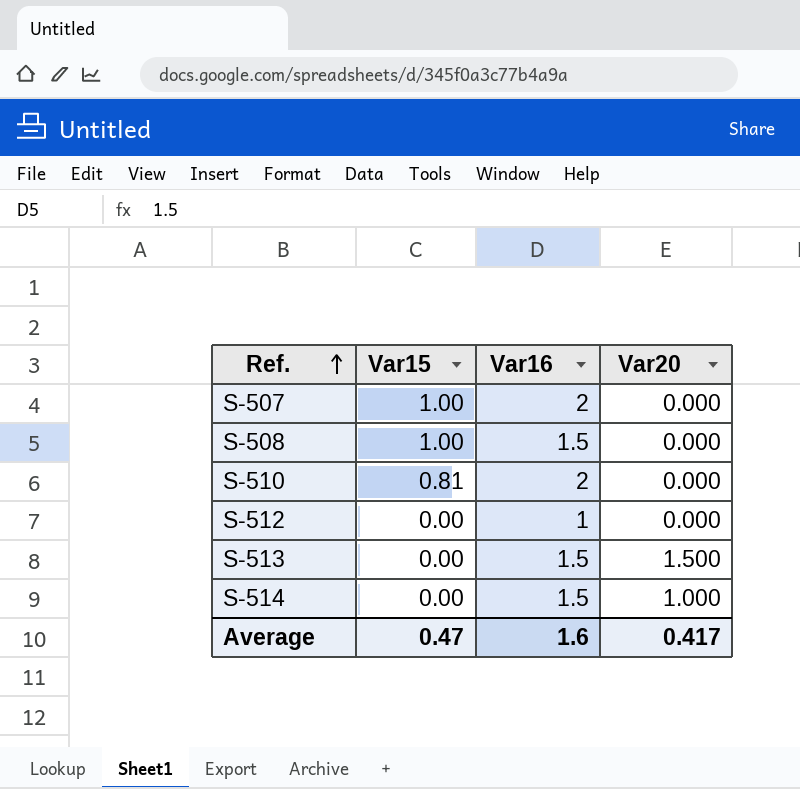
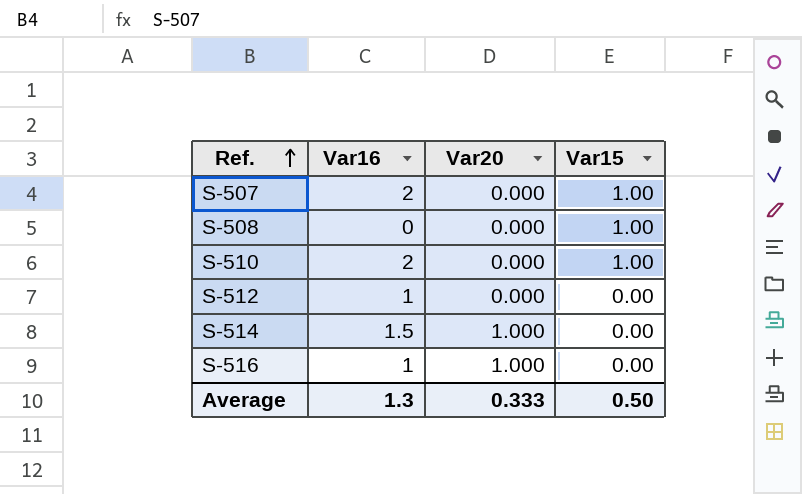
column Var15 | position: 2 -> 4
row S-513: 0.00 | 1.5 | 1.500 -> none
S-508 | Var16: 1.5 -> 0
S-510 | Var15: 0.81 -> 1.00
row S-516: none -> 1 | 1.000 | 0.00
Average | Var16: 1.6 -> 1.3
Average | Var20: 0.417 -> 0.333
Average | Var15: 0.47 -> 0.50

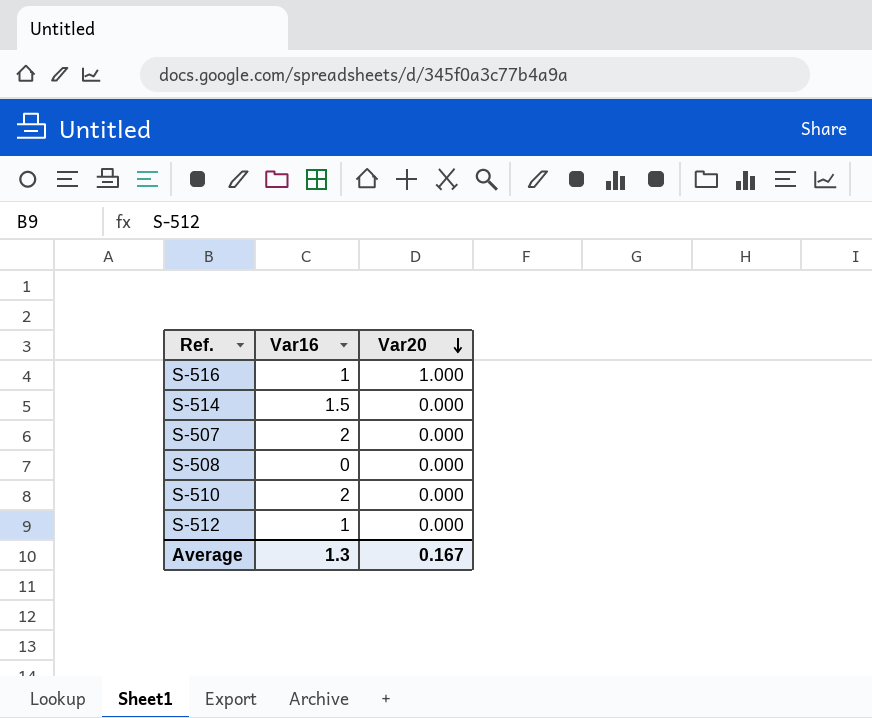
row order: Ref. ascending -> Var20 descending
column Var15 | position: 4 -> none
S-514 | Var20: 1.000 -> 0.000
Average | Var20: 0.333 -> 0.167

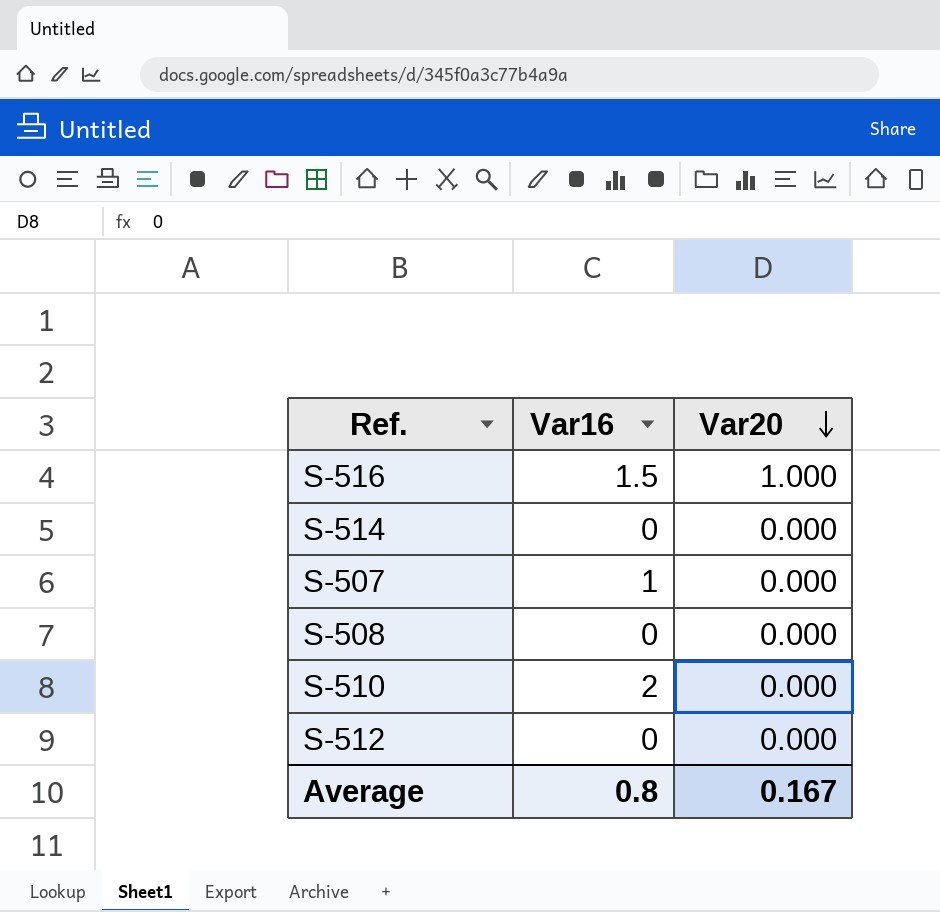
S-516 | Var16: 1 -> 1.5
S-514 | Var16: 1.5 -> 0
S-507 | Var16: 2 -> 1
S-512 | Var16: 1 -> 0
Average | Var16: 1.3 -> 0.8

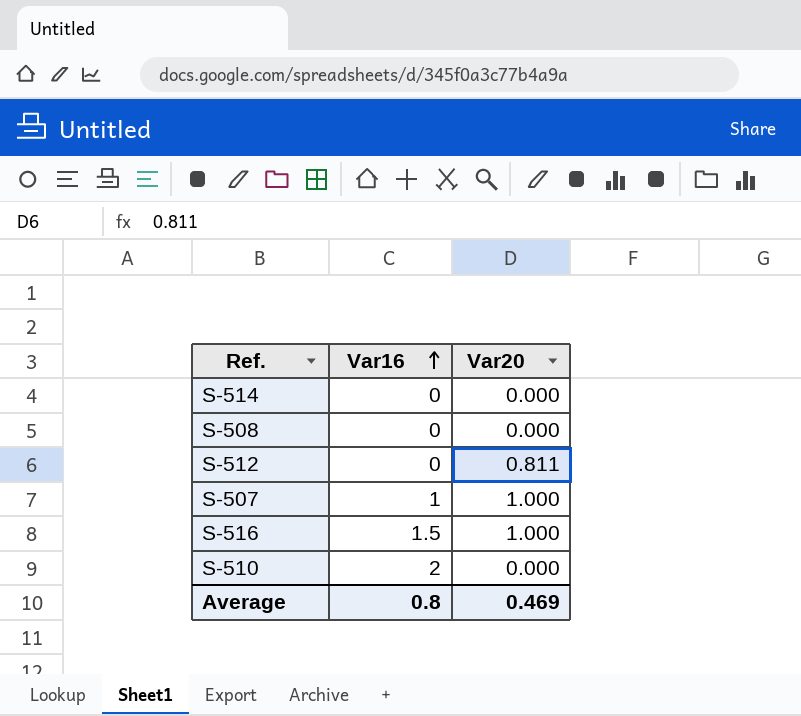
row order: Var20 descending -> Var16 ascending
S-512 | Var20: 0.000 -> 0.811
S-507 | Var20: 0.000 -> 1.000
Average | Var20: 0.167 -> 0.469

